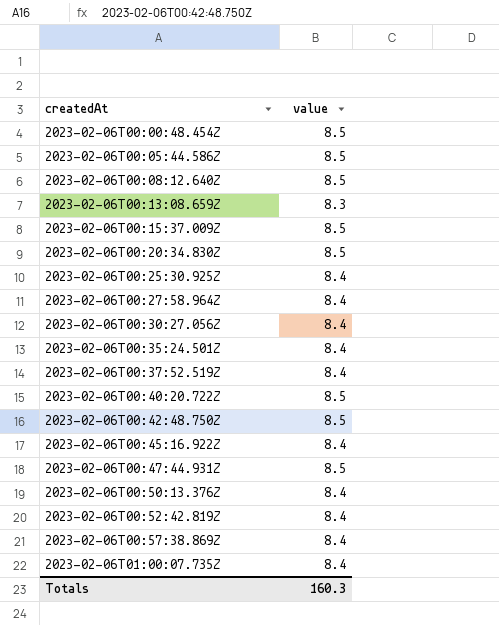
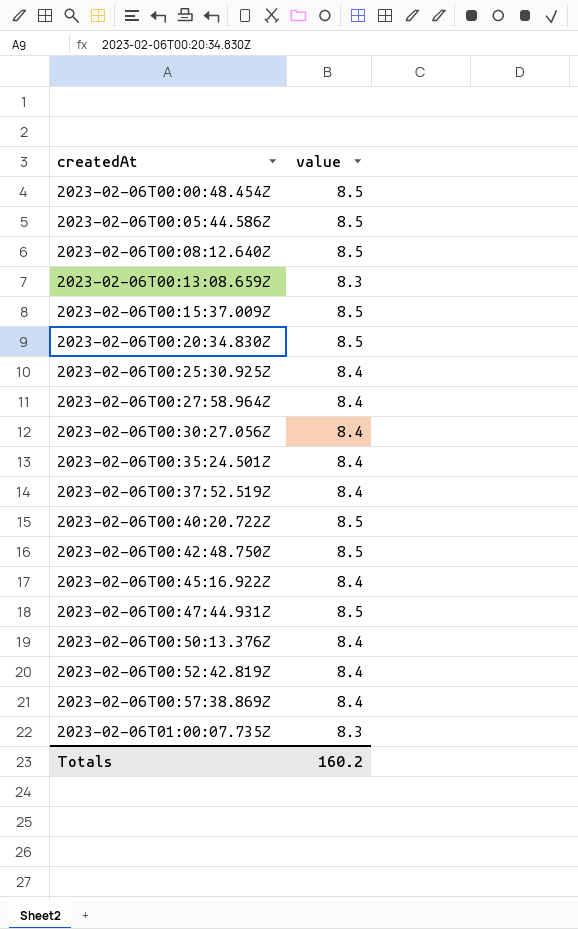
2023-02-06T01:00:07.735Z | value: 8.4 -> 8.3
Totals | value: 160.3 -> 160.2

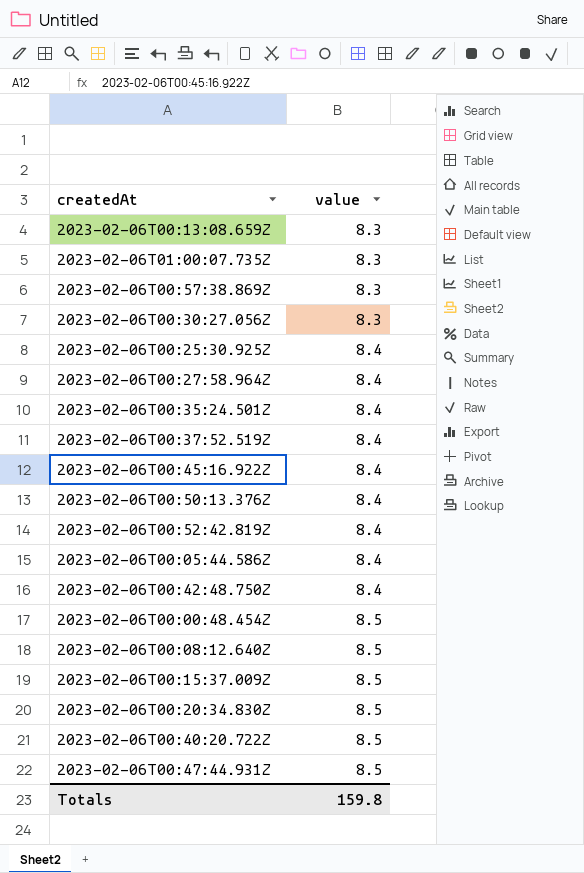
row order: createdAt ascending -> value ascending
2023-02-06T00:57:38.869Z | value: 8.4 -> 8.3
2023-02-06T00:30:27.056Z | value: 8.4 -> 8.3
2023-02-06T00:05:44.586Z | value: 8.5 -> 8.4
2023-02-06T00:42:48.750Z | value: 8.5 -> 8.4
Totals | value: 160.2 -> 159.8

